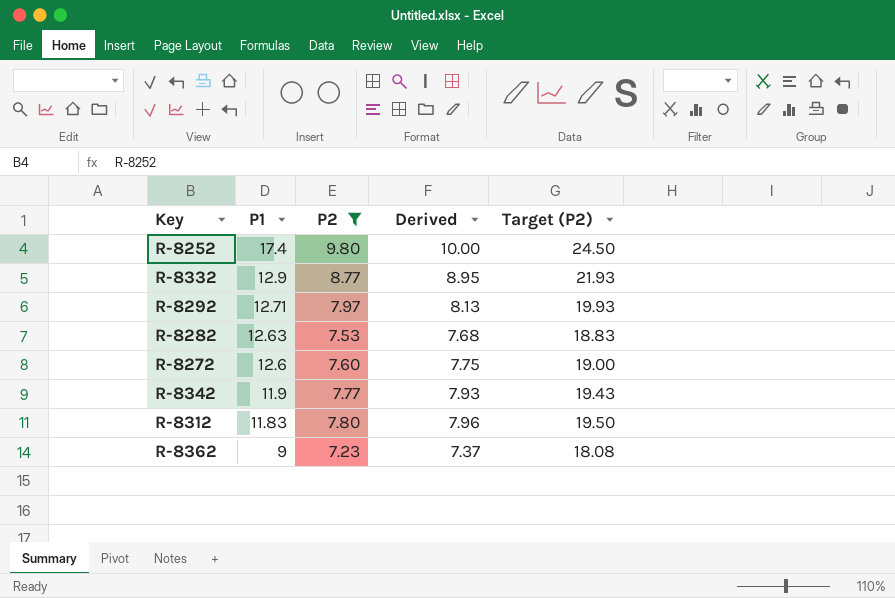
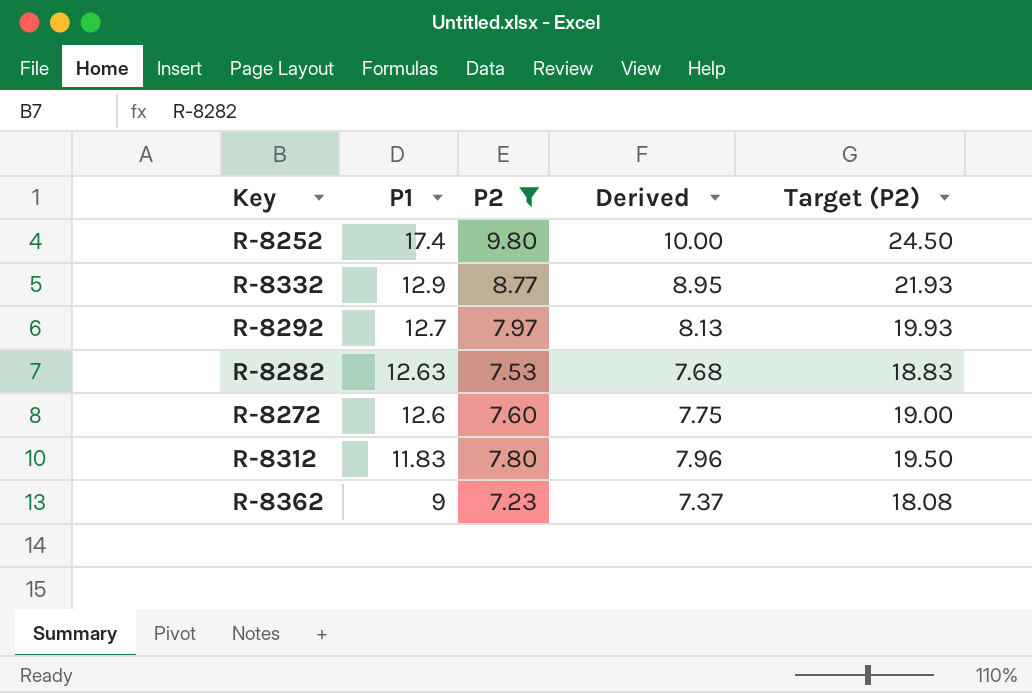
row R-8342: 11.9 | 7.77 | 7.93 | 19.43 -> none
R-8292 | P1: 12.71 -> 12.7

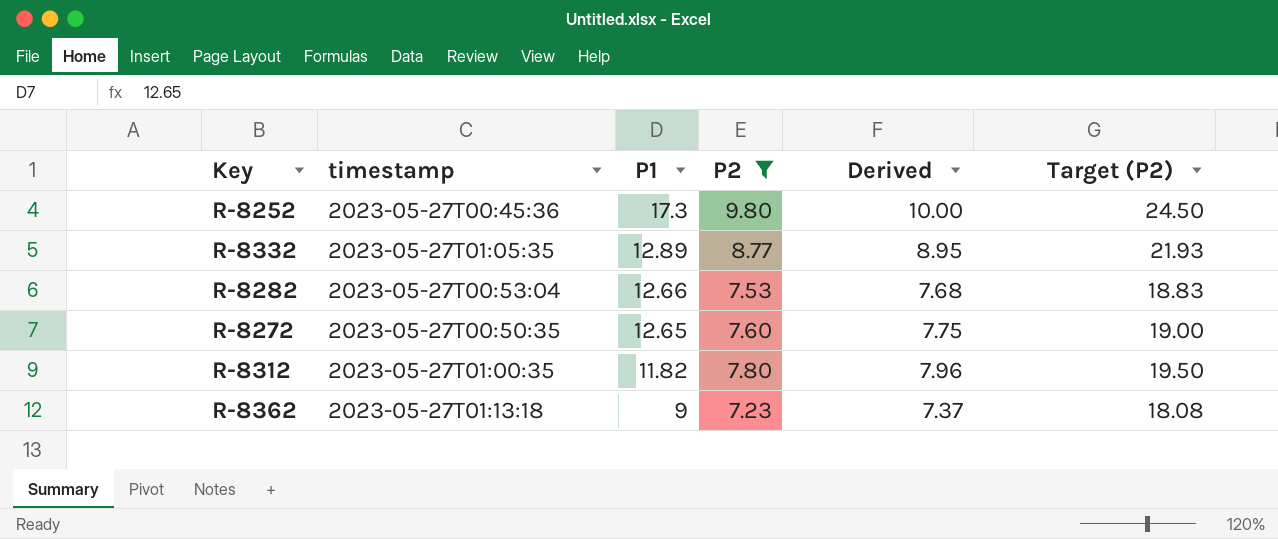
column timestamp | position: none -> 2
row R-8292: 12.7 | 7.97 | 8.13 | 19.93 -> none
R-8252 | P1: 17.4 -> 17.3
R-8332 | P1: 12.9 -> 12.89
R-8282 | P1: 12.63 -> 12.66
R-8272 | P1: 12.6 -> 12.65
R-8312 | P1: 11.83 -> 11.82

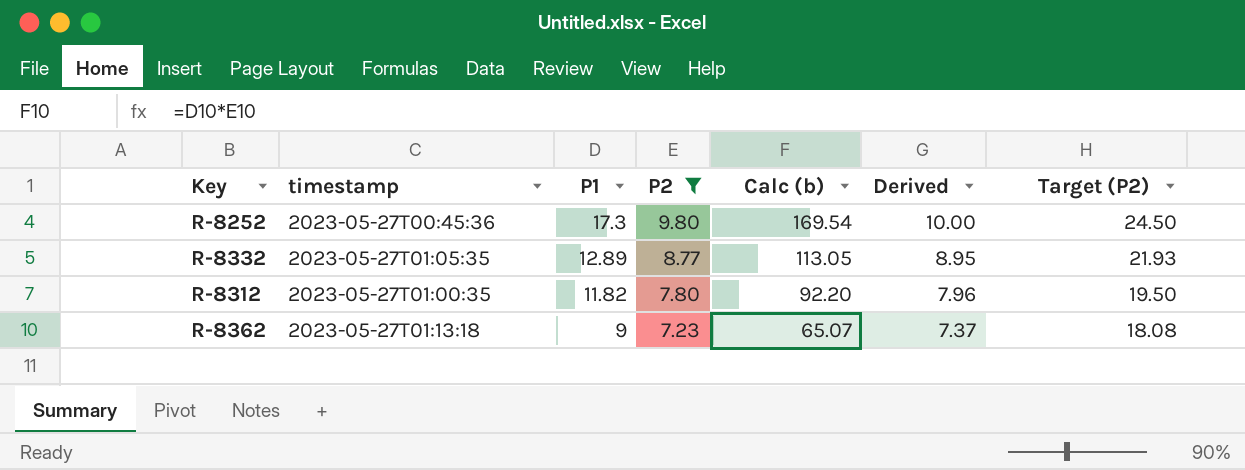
column Calc (b) | formula: none -> [P1] * [P2]
row R-8282: 2023-05-27T00:53:04 | 12.66 | 7.53 | 7.68 | 18.83 -> none
row R-8272: 2023-05-27T00:50:35 | 12.65 | 7.60 | 7.75 | 19.00 -> none

